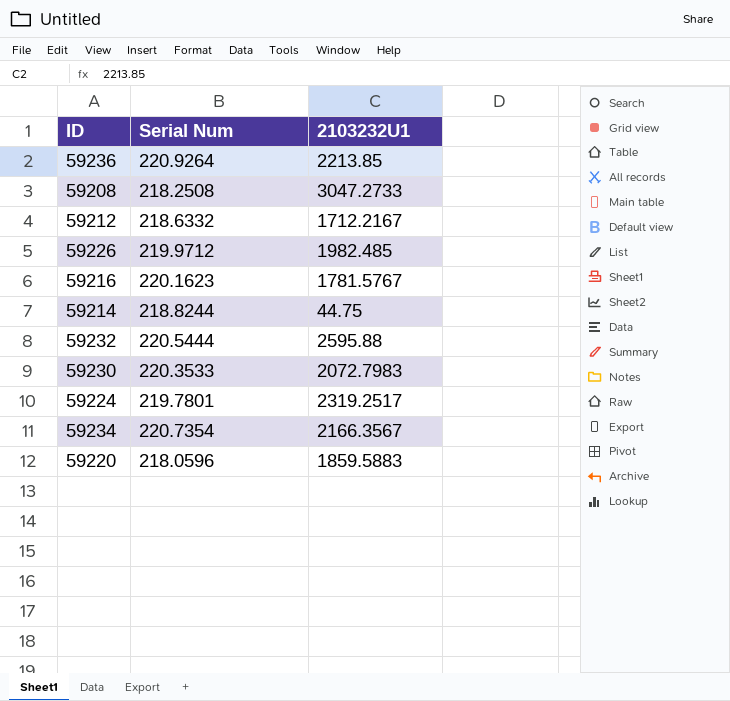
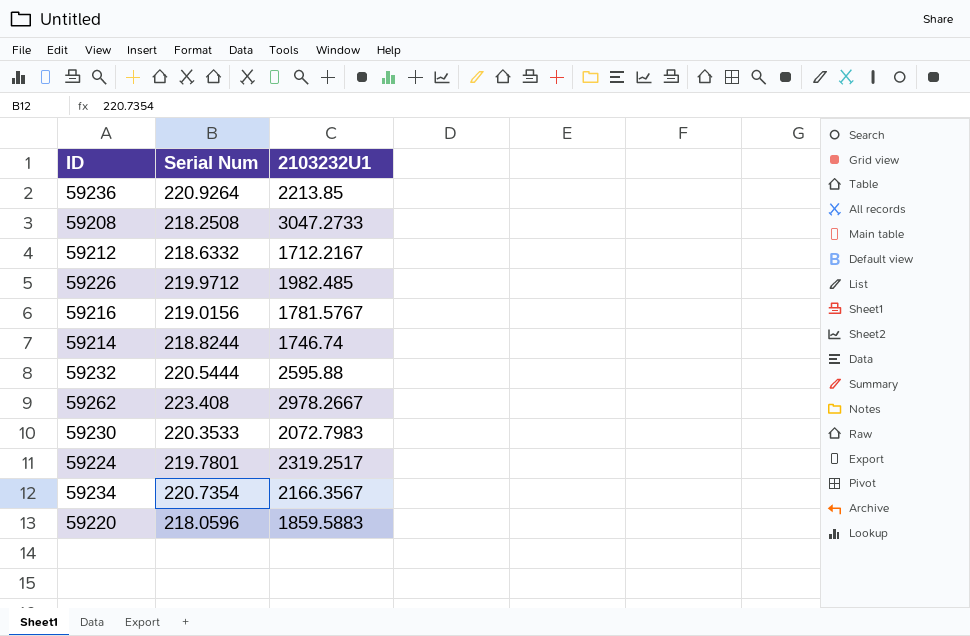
59216 | Serial Num: 220.1623 -> 219.0156
59214 | 2103232U1: 44.75 -> 1746.74
row 59262: none -> 223.408 | 2978.2667

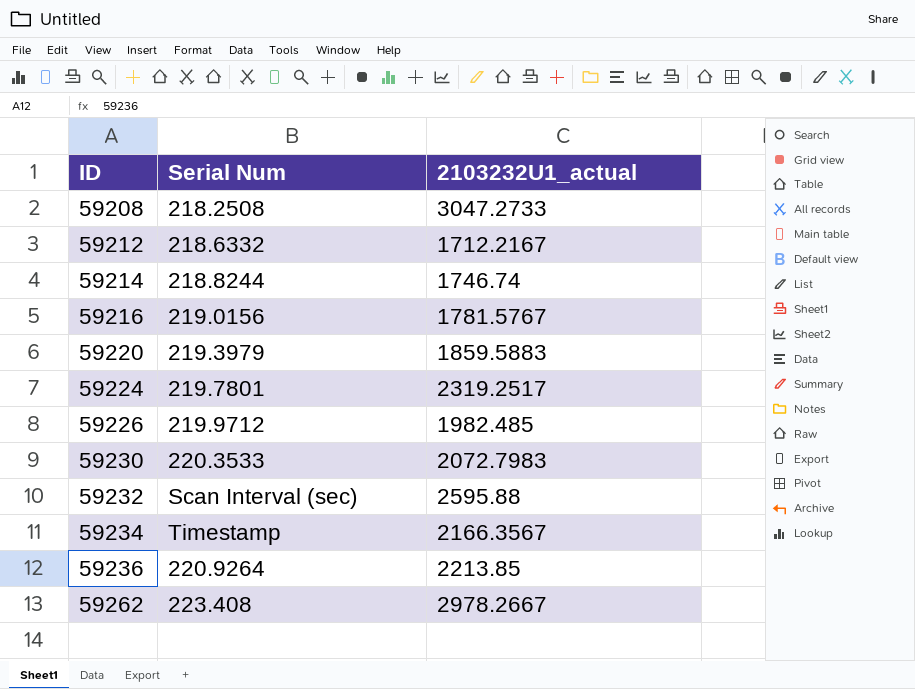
row order: none -> ID ascending
column name: 2103232U1 -> 2103232U1_actual
59220 | Serial Num: 218.0596 -> 219.3979
59232 | Serial Num: 220.5444 -> Scan Interval (sec)
59234 | Serial Num: 220.7354 -> Timestamp

